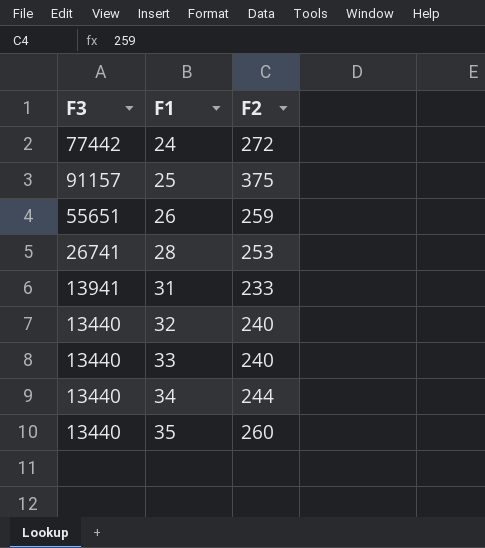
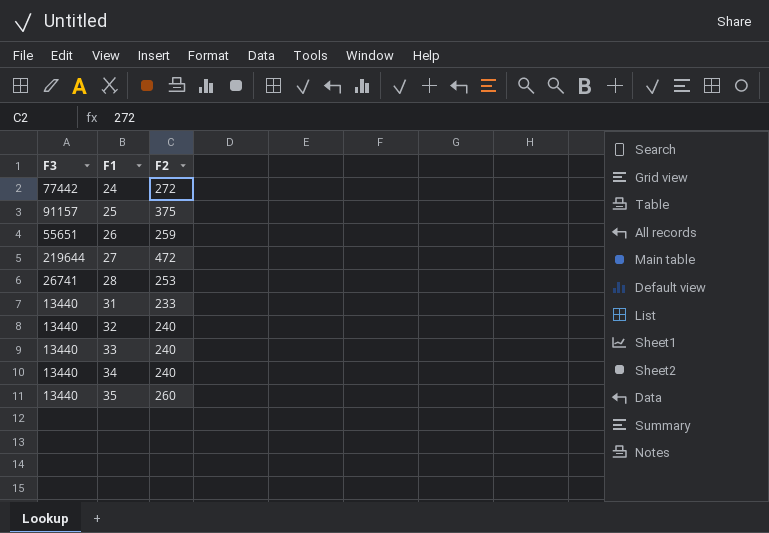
row 27: none -> 219644 | 472
31 | F3: 13941 -> 13440
34 | F2: 244 -> 240

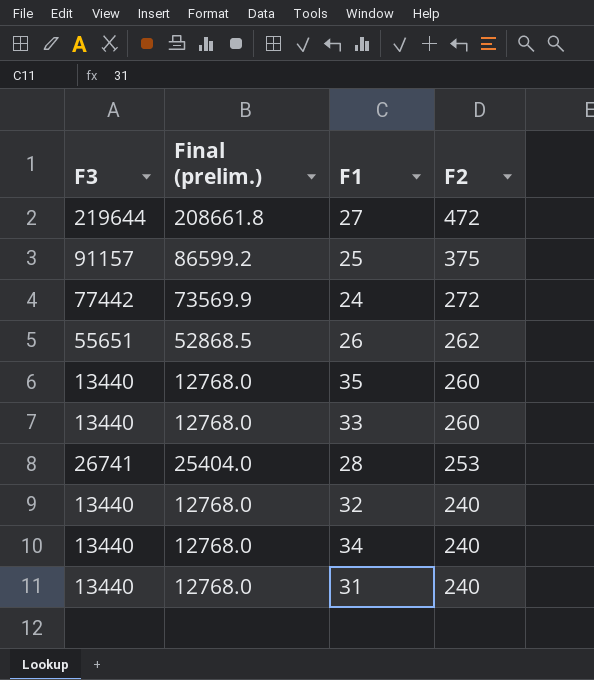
row order: F1 ascending -> F2 descending
column Final (prelim.) | formula: none -> [F3] * 0.95
26 | F2: 259 -> 262
33 | F2: 240 -> 260
31 | F2: 233 -> 240

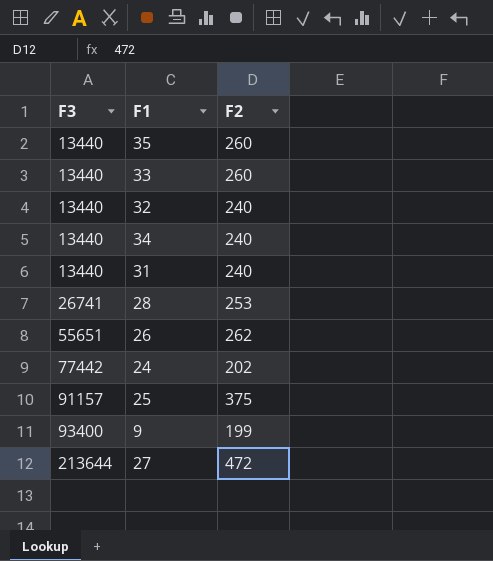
row order: F2 descending -> F3 ascending
column Final (prelim.) | formula: [F3] * 0.95 -> none
24 | F2: 272 -> 202
row 9: none -> 93400 | 199
27 | F3: 219644 -> 213644

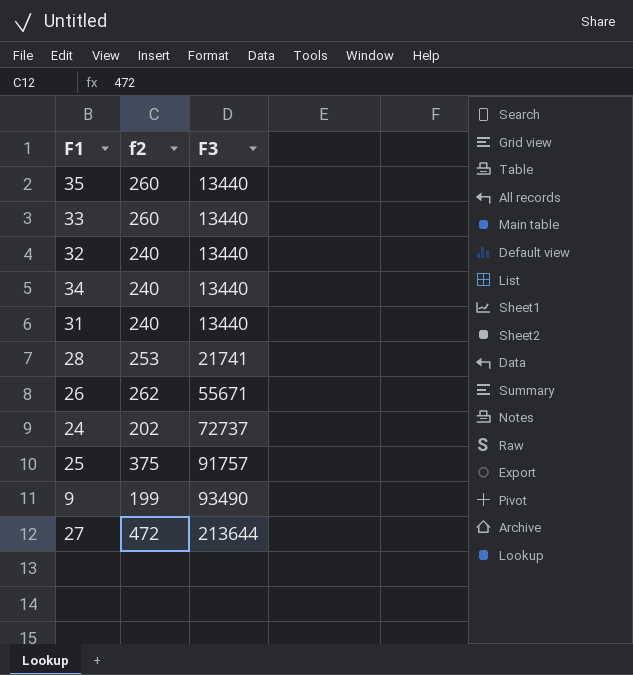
column name: F2 -> f2
column F3 | position: 1 -> 3
28 | F3: 26741 -> 21741
26 | F3: 55651 -> 55671
24 | F3: 77442 -> 72737
25 | F3: 91157 -> 91757
9 | F3: 93400 -> 93490

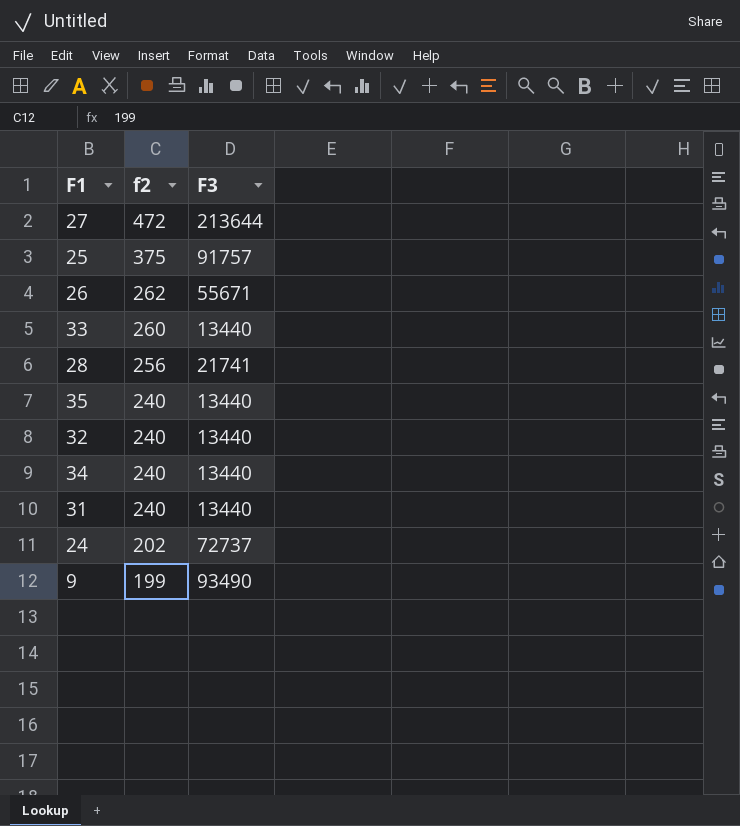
row order: F3 ascending -> f2 descending
28 | f2: 253 -> 256
35 | f2: 260 -> 240

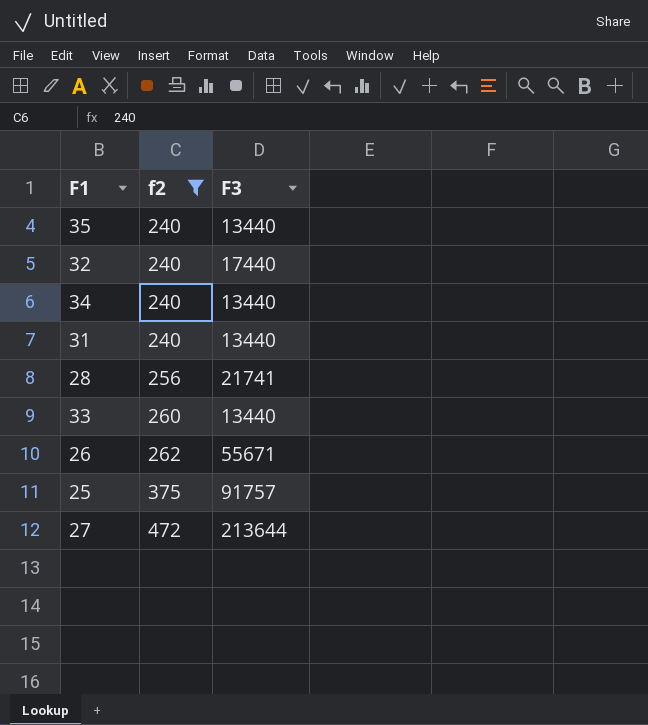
filter: none -> f2 >= 240
row order: f2 descending -> f2 ascending
32 | F3: 13440 -> 17440

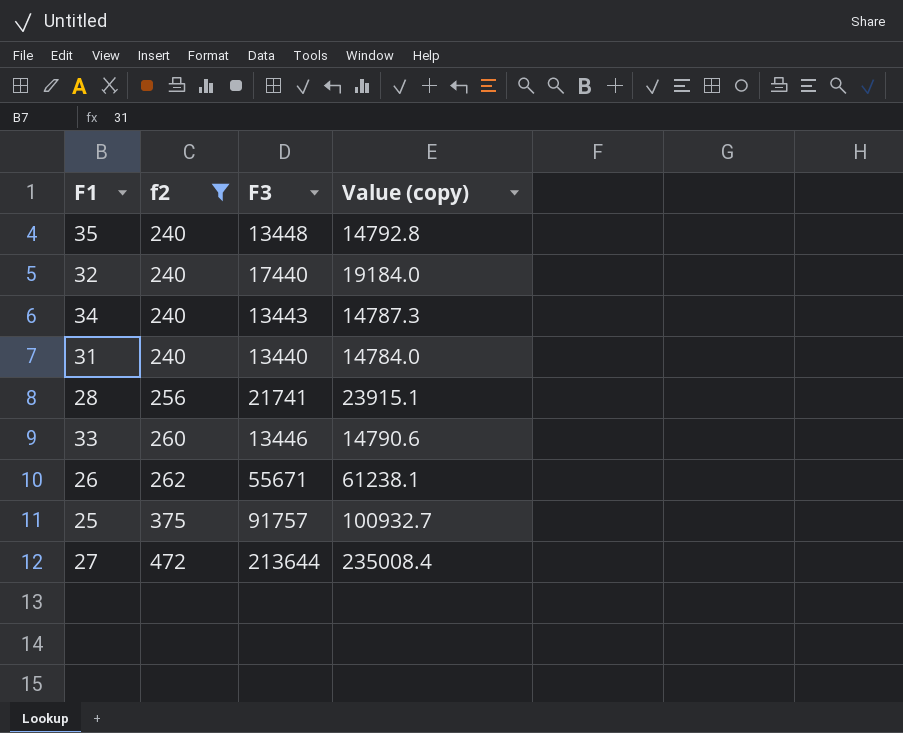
column Value (copy) | formula: none -> [F3] * 1.1
35 | F3: 13440 -> 13448
34 | F3: 13440 -> 13443
33 | F3: 13440 -> 13446

